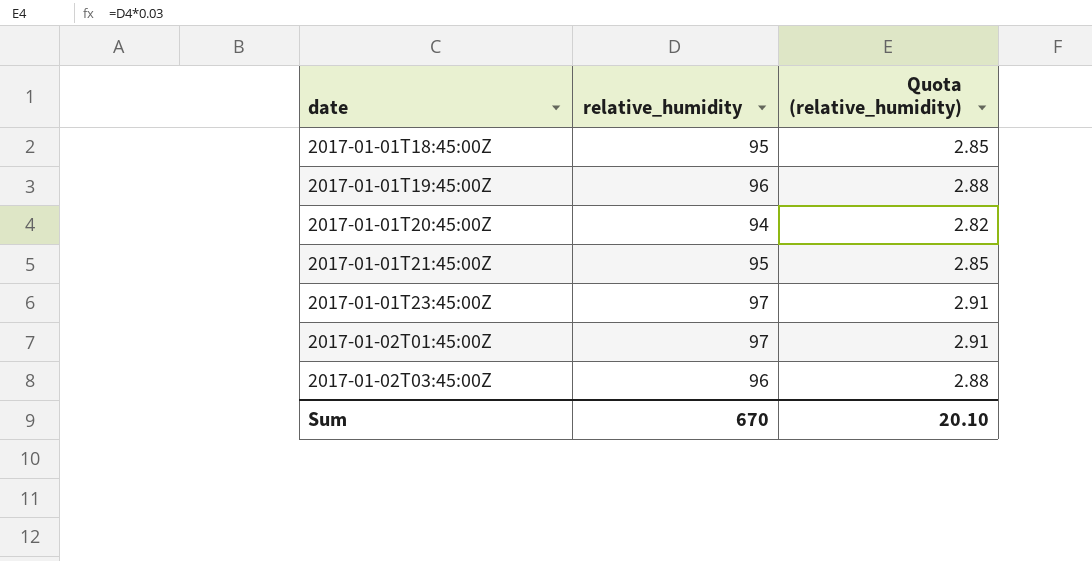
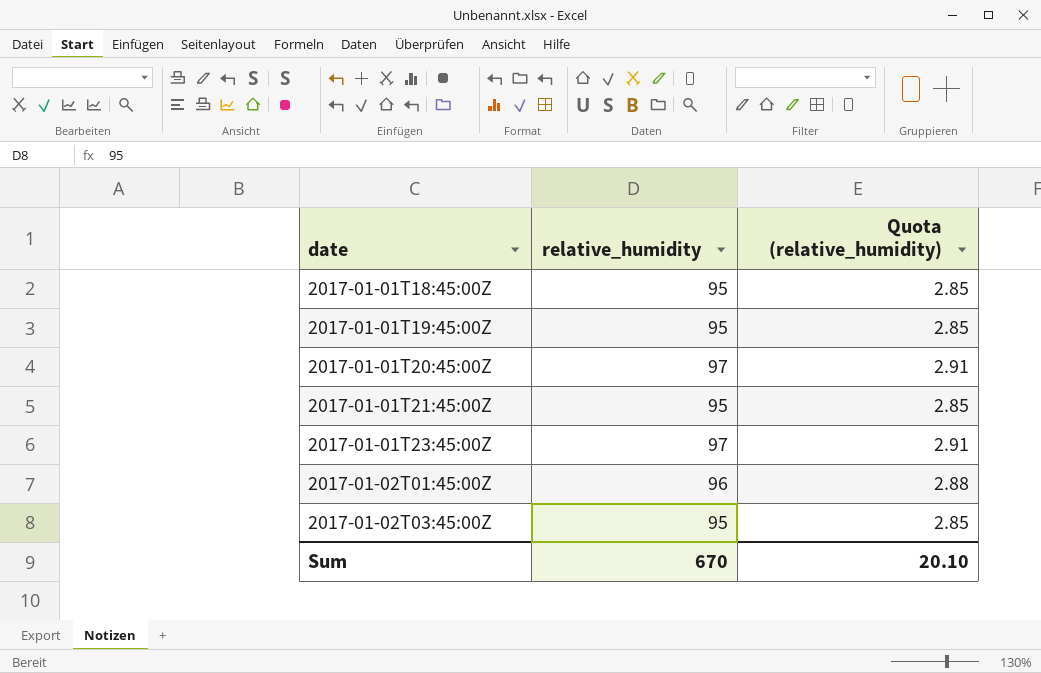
2017-01-01T19:45:00Z | relative_humidity: 96 -> 95
2017-01-01T19:45:00Z | Quota (relative_humidity): 2.88 -> 2.85
2017-01-01T20:45:00Z | relative_humidity: 94 -> 97
2017-01-01T20:45:00Z | Quota (relative_humidity): 2.82 -> 2.91
2017-01-02T01:45:00Z | relative_humidity: 97 -> 96
2017-01-02T01:45:00Z | Quota (relative_humidity): 2.91 -> 2.88
2017-01-02T03:45:00Z | relative_humidity: 96 -> 95
2017-01-02T03:45:00Z | Quota (relative_humidity): 2.88 -> 2.85

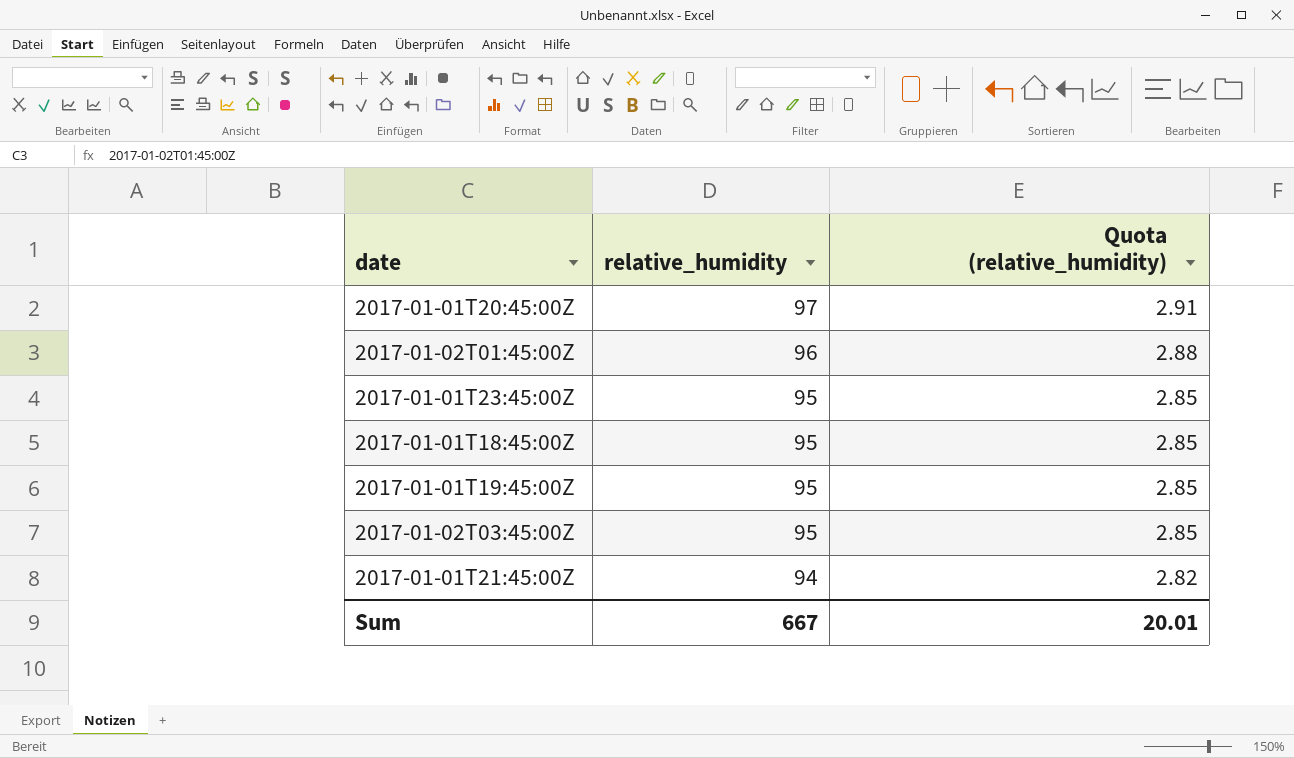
row order: date ascending -> relative_humidity descending
2017-01-01T23:45:00Z | relative_humidity: 97 -> 95
2017-01-01T23:45:00Z | Quota (relative_humidity): 2.91 -> 2.85
2017-01-01T21:45:00Z | relative_humidity: 95 -> 94
2017-01-01T21:45:00Z | Quota (relative_humidity): 2.85 -> 2.82
Sum | relative_humidity: 670 -> 667
Sum | Quota (relative_humidity): 20.10 -> 20.01

